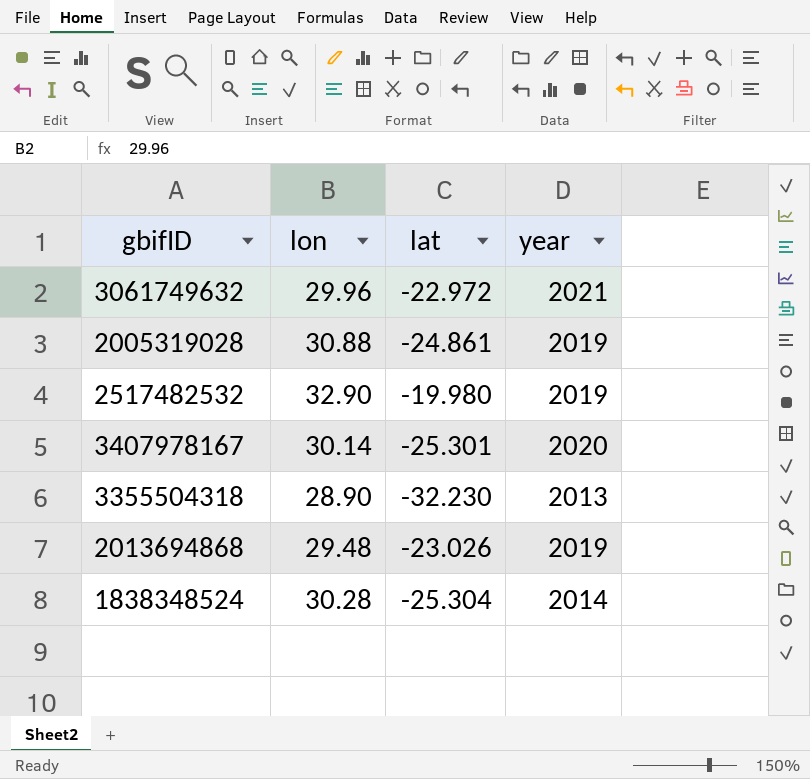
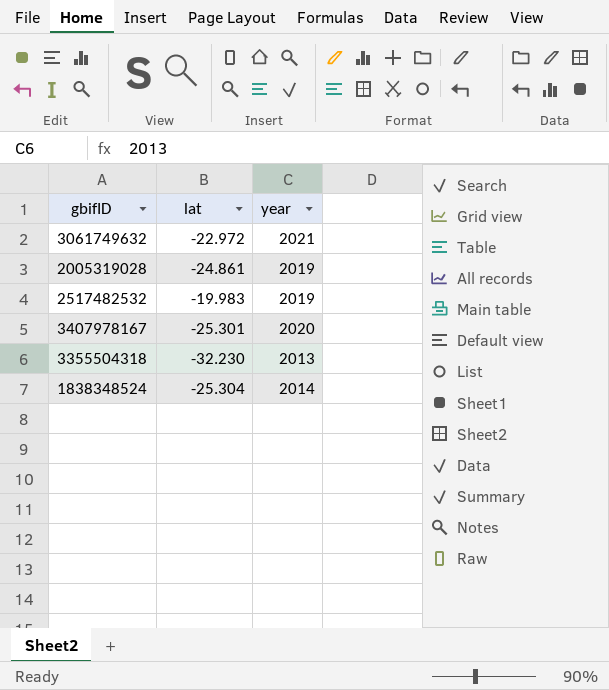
column lon | position: 2 -> none
row 2013694868: 29.48 | -23.026 | 2019 -> none
2517482532 | lat: -19.980 -> -19.983

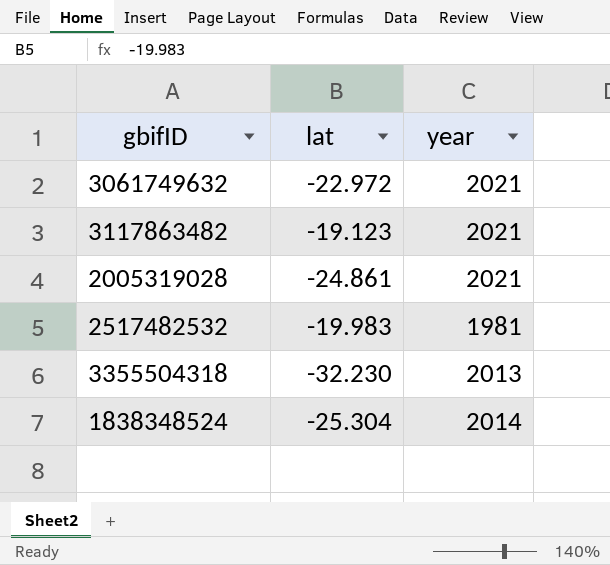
row 3407978167: -25.301 | 2020 -> none
row 3117863482: none -> -19.123 | 2021
2005319028 | year: 2019 -> 2021
2517482532 | year: 2019 -> 1981

